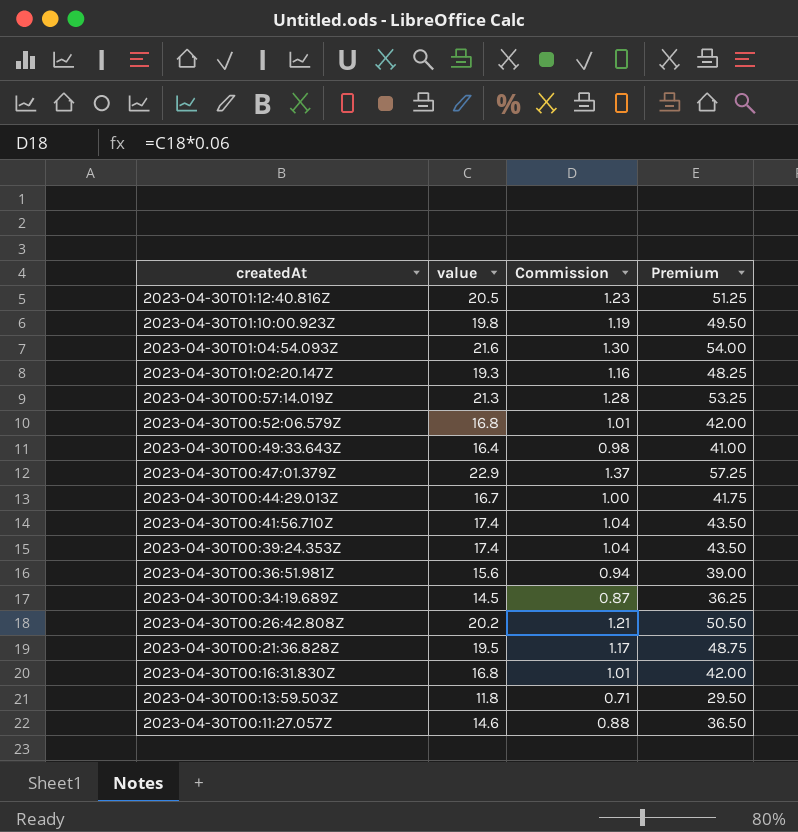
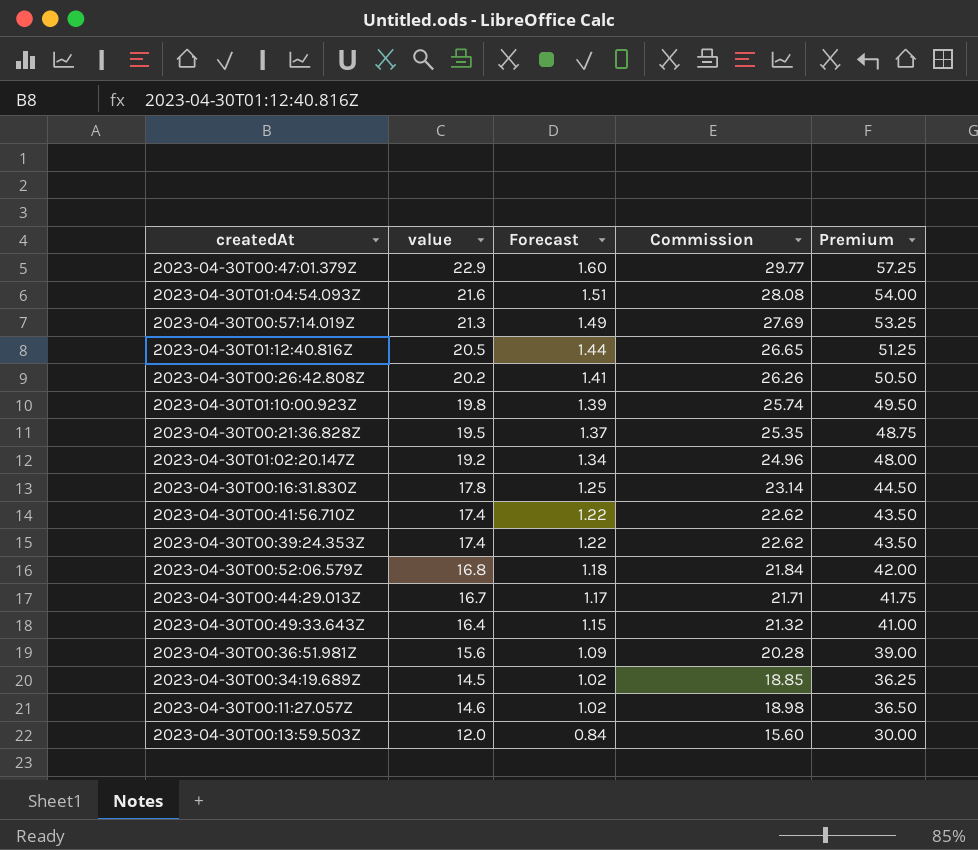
row order: createdAt descending -> Forecast descending
column Forecast | formula: none -> [value] * 0.07
column Commission | formula: [value] * 0.06 -> [value] * 1.3
2023-04-30T01:02:20.147Z | value: 19.3 -> 19.2
2023-04-30T01:02:20.147Z | Premium: 48.25 -> 48.00
2023-04-30T00:16:31.830Z | value: 16.8 -> 17.8
2023-04-30T00:16:31.830Z | Premium: 42.00 -> 44.50
2023-04-30T00:13:59.503Z | value: 11.8 -> 12.0
2023-04-30T00:13:59.503Z | Premium: 29.50 -> 30.00

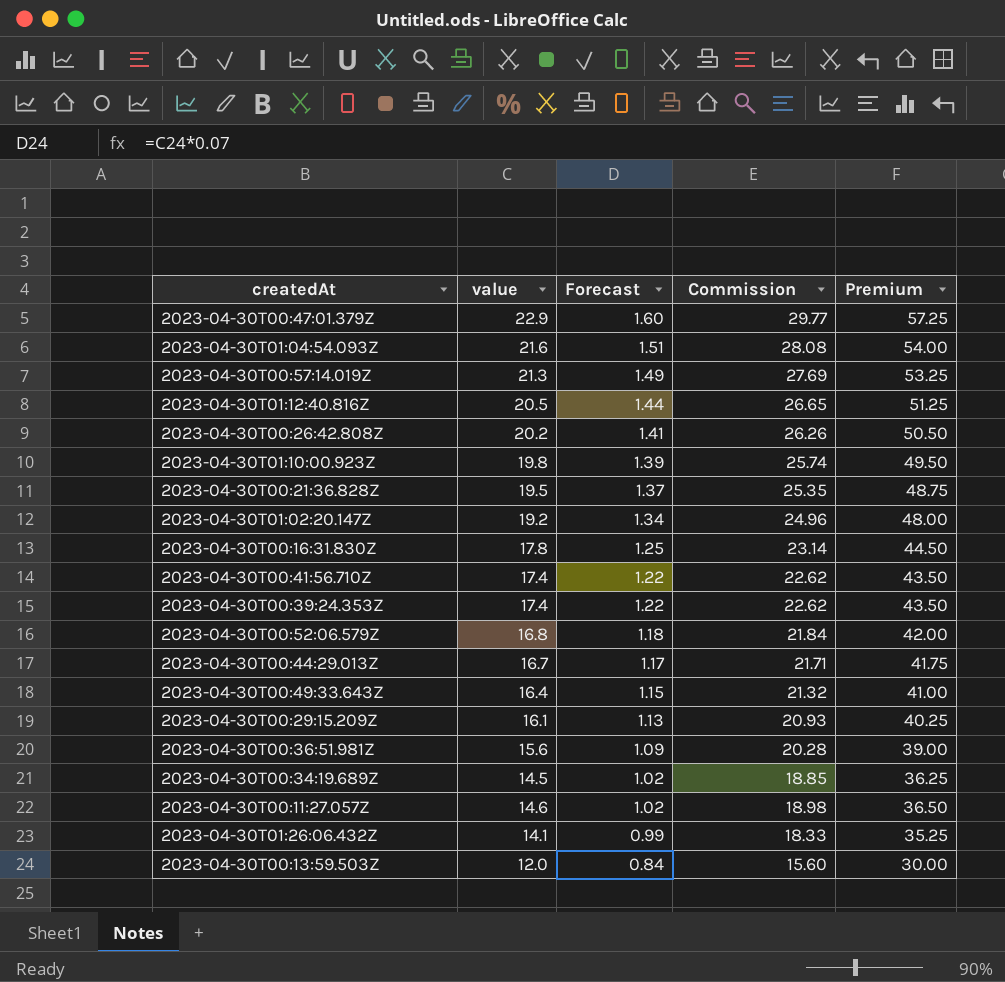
row 2023-04-30T00:29:15.209Z: none -> 16.1 | 1.13 | 20.93 | 40.25
row 2023-04-30T01:26:06.432Z: none -> 14.1 | 0.99 | 18.33 | 35.25

